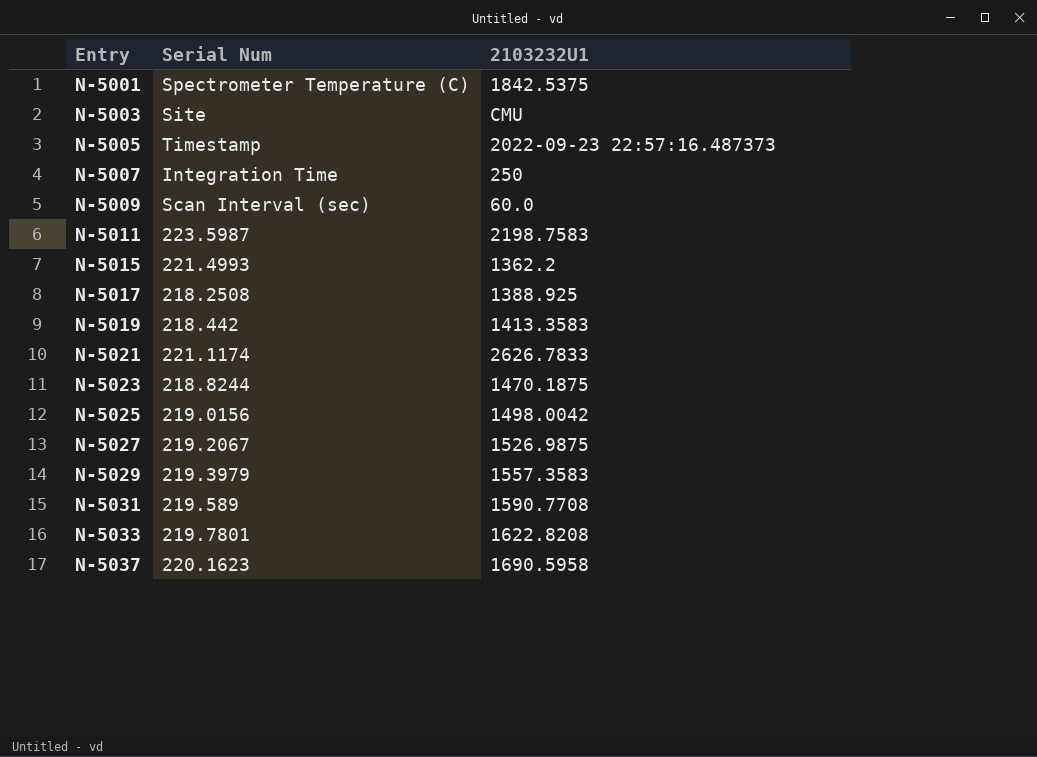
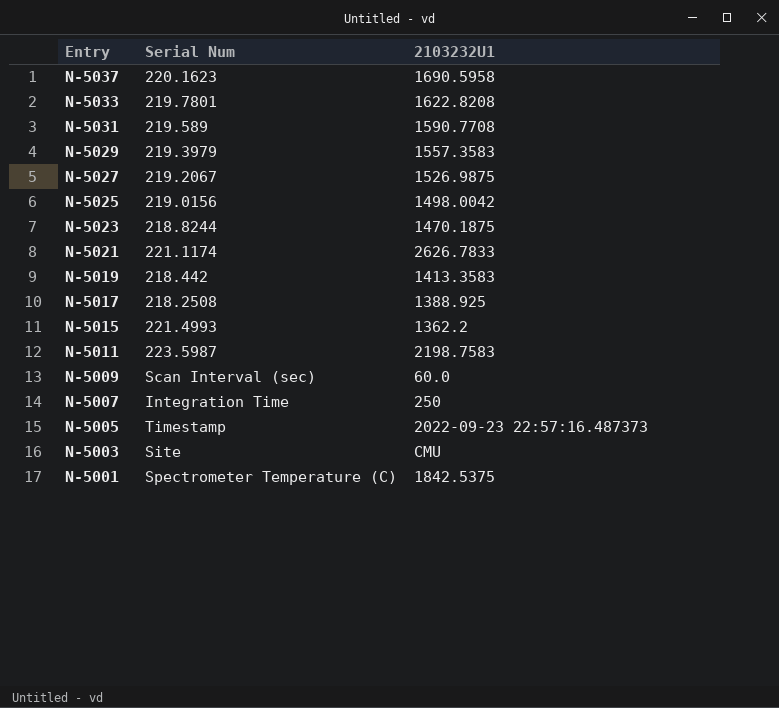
row order: Entry ascending -> Entry descending

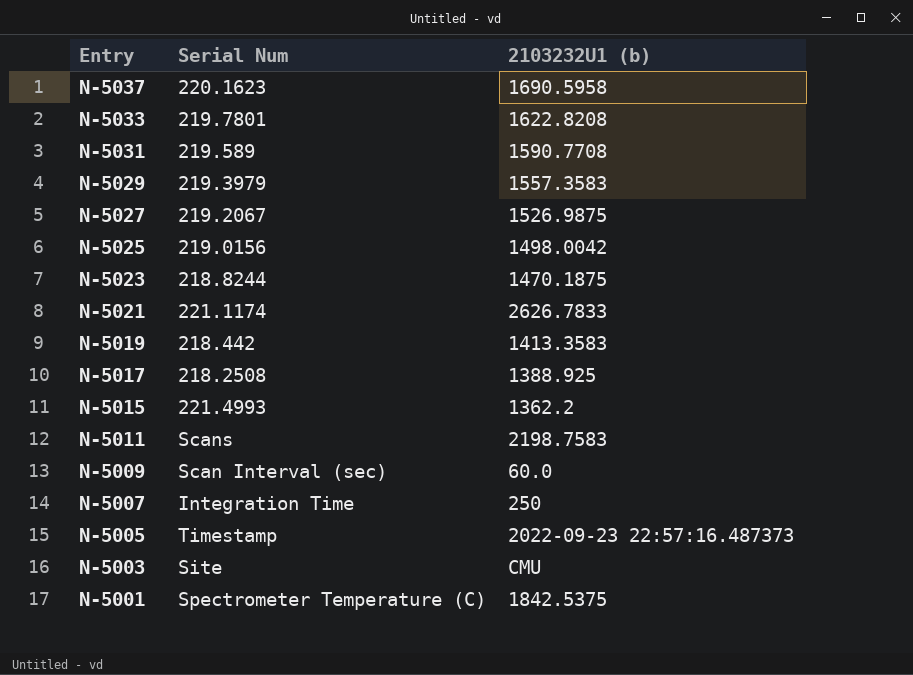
column name: 2103232U1 -> 2103232U1 (b)
N-5011 | Serial Num: 223.5987 -> Scans

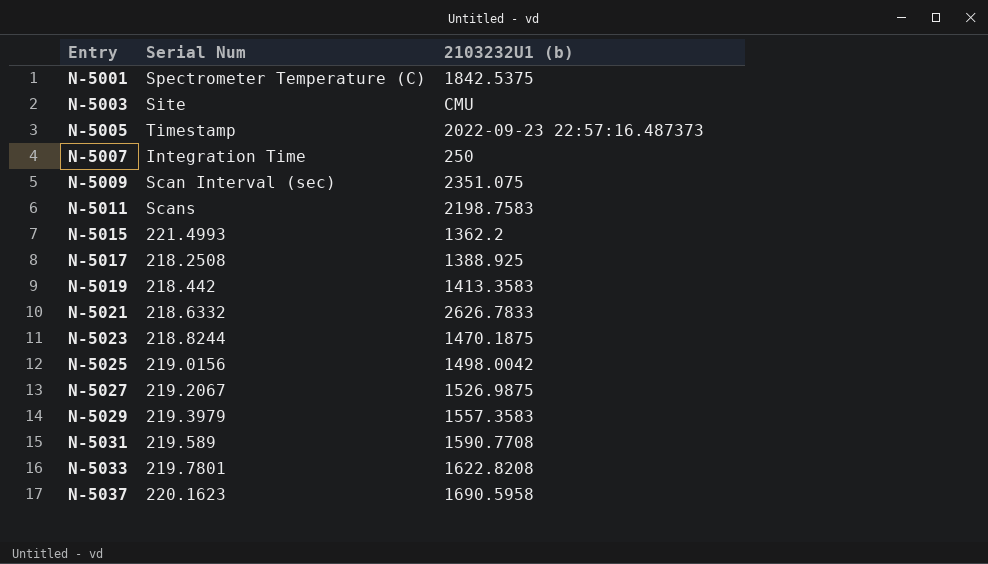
row order: Entry descending -> Entry ascending
N-5009 | 2103232U1 (b): 60.0 -> 2351.075
N-5021 | Serial Num: 221.1174 -> 218.6332

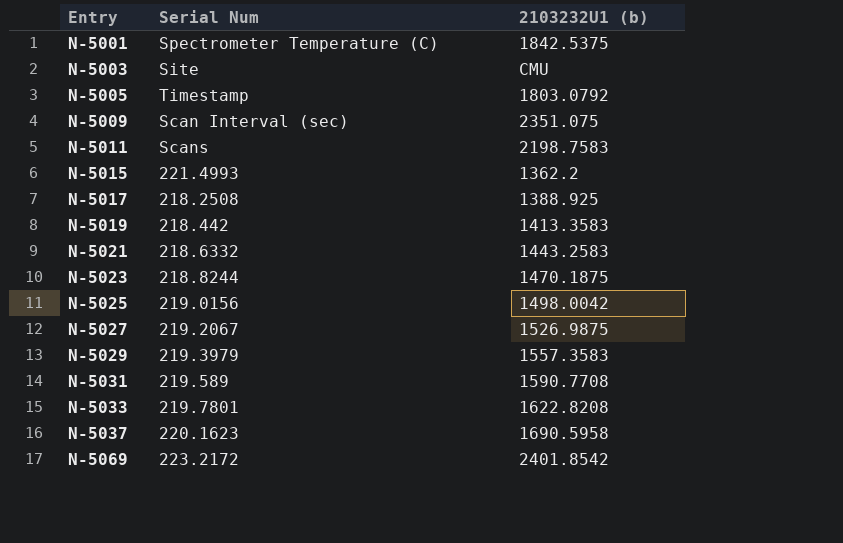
row N-5007: Integration Time | 250 -> none
N-5005 | 2103232U1 (b): 2022-09-23 22:57:16.487373 -> 1803.0792
N-5021 | 2103232U1 (b): 2626.7833 -> 1443.2583
row N-5069: none -> 223.2172 | 2401.8542

